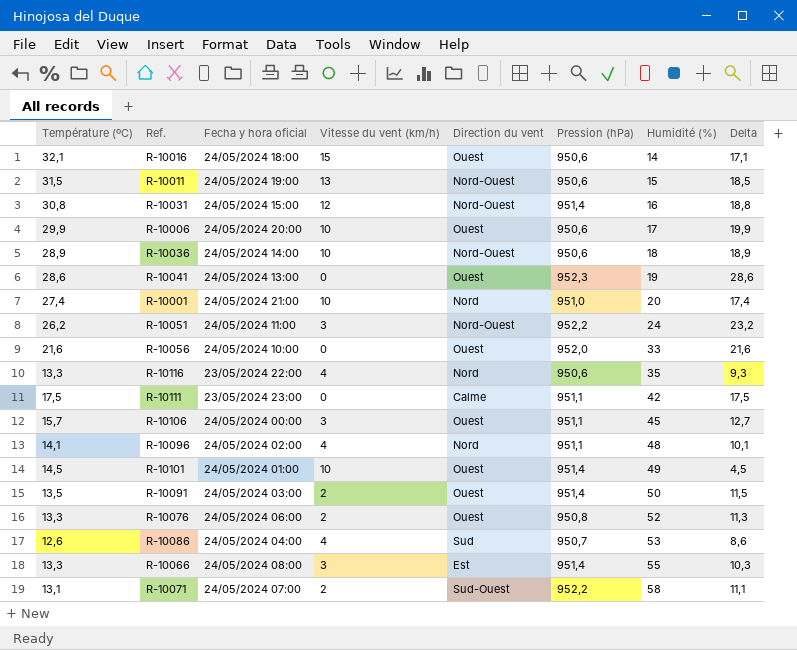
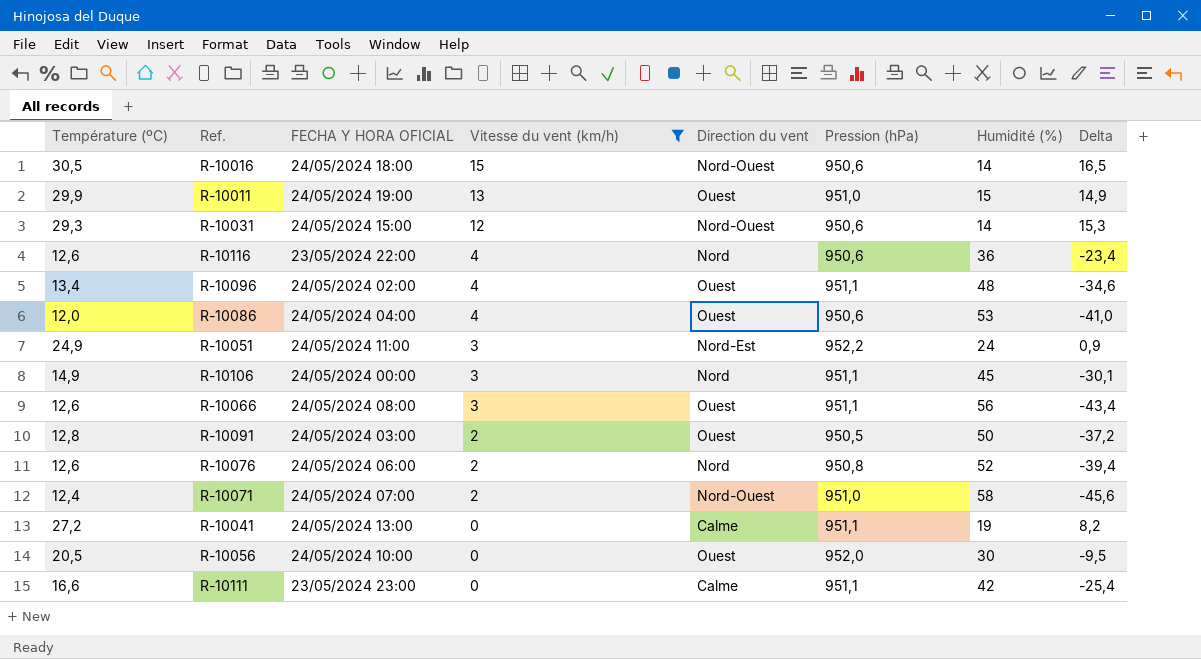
filter: none -> Vitesse du vent (km/h) != 10
row order: Humidité (%) ascending -> Vitesse du vent (km/h) descending
column name: Fecha y hora oficial -> FECHA Y HORA OFICIAL
column Delta | formula: [Température (ºC)] - [Vitesse du vent (km/h)] -> [Température (ºC)] - [Humidité (%)]
R-10016 | Température (ºC): 32,1 -> 30,5
R-10016 | Direction du vent: Ouest -> Nord-Ouest
R-10011 | Température (ºC): 31,5 -> 29,9
R-10011 | Direction du vent: Nord-Ouest -> Ouest
R-10011 | Pression (hPa): 950,6 -> 951,0
R-10031 | Température (ºC): 30,8 -> 29,3
R-10031 | Pression (hPa): 951,4 -> 950,6
R-10031 | Humidité (%): 16 -> 14
R-10116 | Température (ºC): 13,3 -> 12,6
R-10116 | Humidité (%): 35 -> 36
R-10096 | Température (ºC): 14,1 -> 13,4
R-10096 | Direction du vent: Nord -> Ouest
R-10086 | Température (ºC): 12,6 -> 12,0
R-10086 | Direction du vent: Sud -> Ouest
R-10086 | Pression (hPa): 950,7 -> 950,6
R-10051 | Température (ºC): 26,2 -> 24,9
R-10051 | Direction du vent: Nord-Ouest -> Nord-Est
R-10106 | Température (ºC): 15,7 -> 14,9
R-10106 | Direction du vent: Ouest -> Nord
R-10066 | Température (ºC): 13,3 -> 12,6
R-10066 | Direction du vent: Est -> Ouest
R-10066 | Pression (hPa): 951,4 -> 951,1
R-10066 | Humidité (%): 55 -> 56
R-10091 | Température (ºC): 13,5 -> 12,8
R-10091 | Pression (hPa): 951,4 -> 950,5
R-10076 | Température (ºC): 13,3 -> 12,6
R-10076 | Direction du vent: Ouest -> Nord
R-10071 | Température (ºC): 13,1 -> 12,4
R-10071 | Direction du vent: Sud-Ouest -> Nord-Ouest
R-10071 | Pression (hPa): 952,2 -> 951,0
R-10041 | Température (ºC): 28,6 -> 27,2
R-10041 | Direction du vent: Ouest -> Calme
R-10041 | Pression (hPa): 952,3 -> 951,1
R-10056 | Température (ºC): 21,6 -> 20,5
R-10056 | Humidité (%): 33 -> 30
R-10111 | Température (ºC): 17,5 -> 16,6

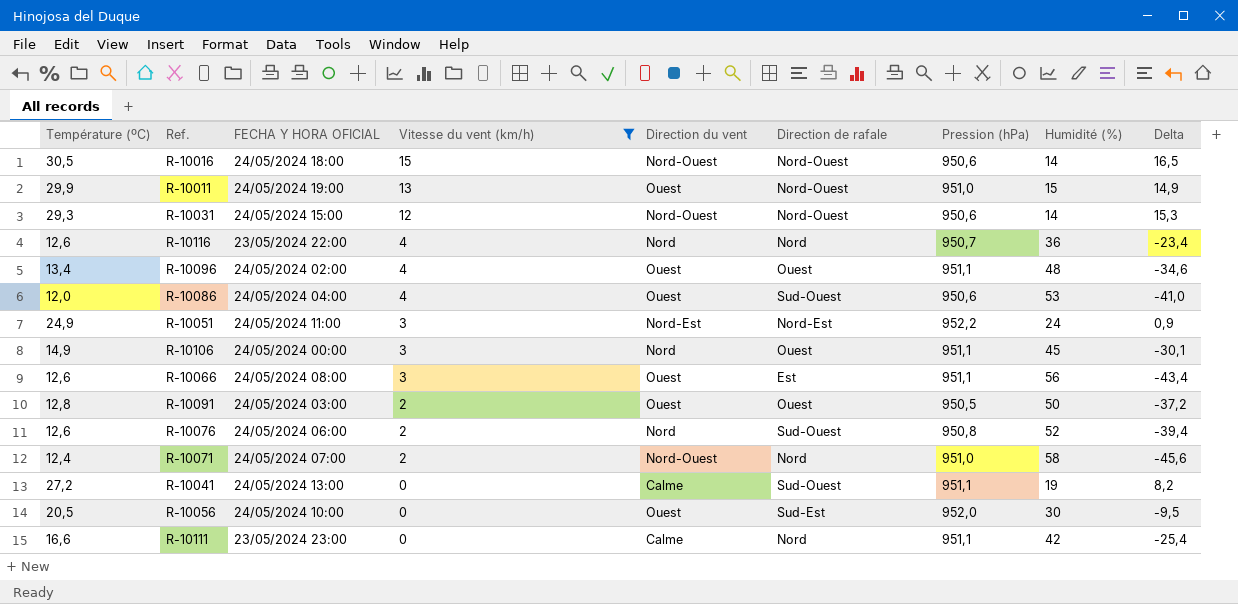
column Direction de rafale | position: none -> 6
R-10116 | Pression (hPa): 950,6 -> 950,7

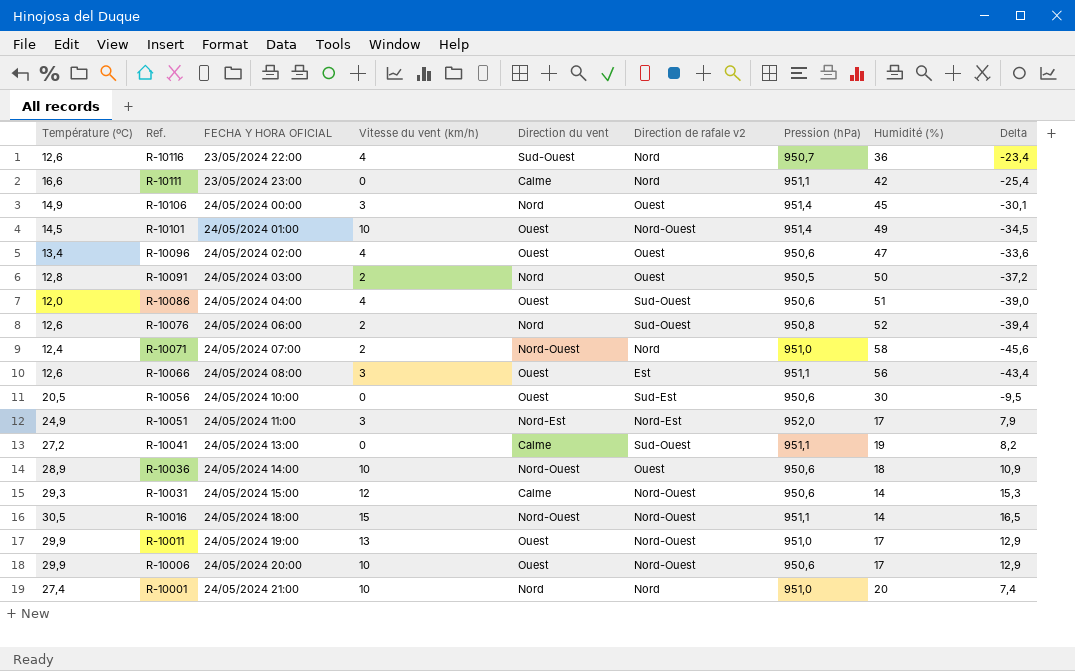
filter: Vitesse du vent (km/h) != 10 -> none
row order: Vitesse du vent (km/h) descending -> Ref. descending
column name: Direction de rafale -> Direction de rafale v2
R-10116 | Direction du vent: Nord -> Sud-Ouest
R-10106 | Pression (hPa): 951,1 -> 951,4
R-10096 | Pression (hPa): 951,1 -> 950,6
R-10096 | Humidité (%): 48 -> 47
R-10096 | Delta: -34,6 -> -33,6
R-10091 | Direction du vent: Ouest -> Nord
R-10086 | Humidité (%): 53 -> 51
R-10086 | Delta: -41,0 -> -39,0
R-10056 | Pression (hPa): 952,0 -> 950,6
R-10051 | Pression (hPa): 952,2 -> 952,0
R-10051 | Humidité (%): 24 -> 17
R-10051 | Delta: 0,9 -> 7,9
R-10031 | Direction du vent: Nord-Ouest -> Calme
R-10016 | Pression (hPa): 950,6 -> 951,1
R-10011 | Humidité (%): 15 -> 17
R-10011 | Delta: 14,9 -> 12,9

